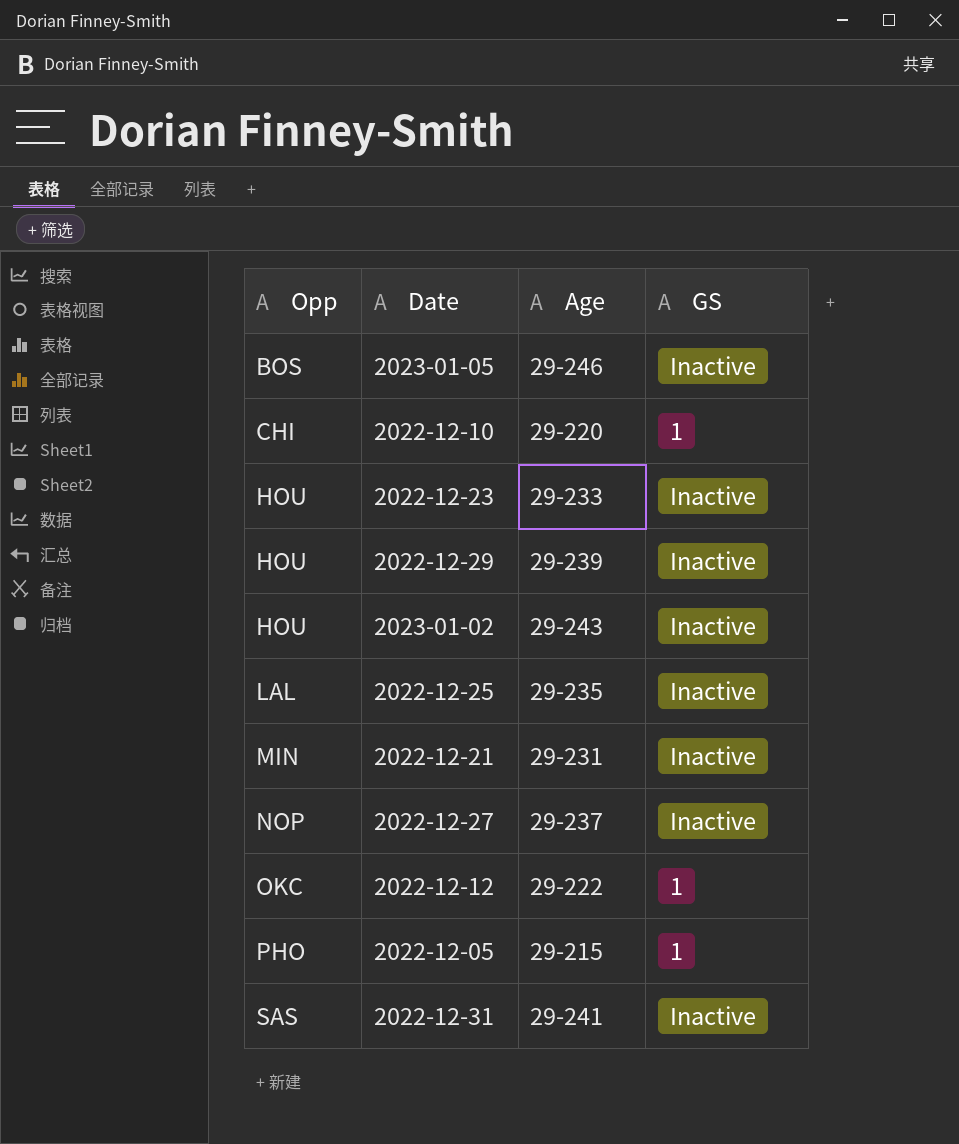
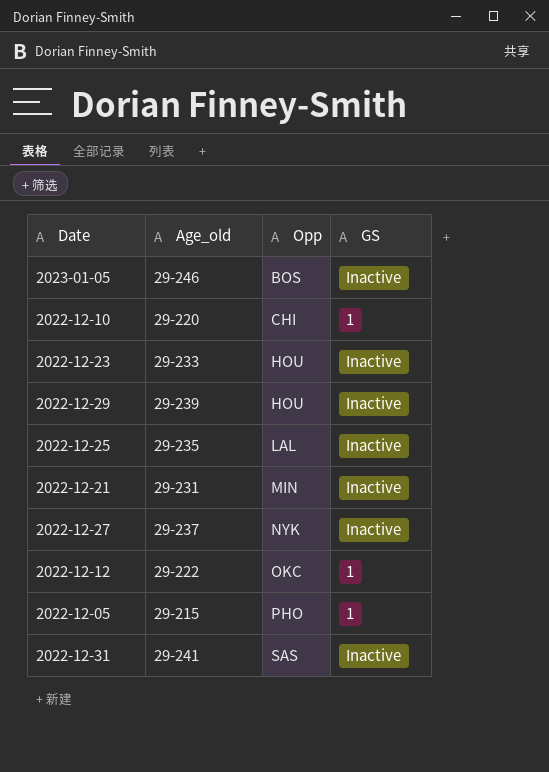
column name: Age -> Age_old
column Opp | position: 1 -> 3
row 2023-01-02: HOU | 29-243 | Inactive -> none
2022-12-27 | Opp: NOP -> NYK

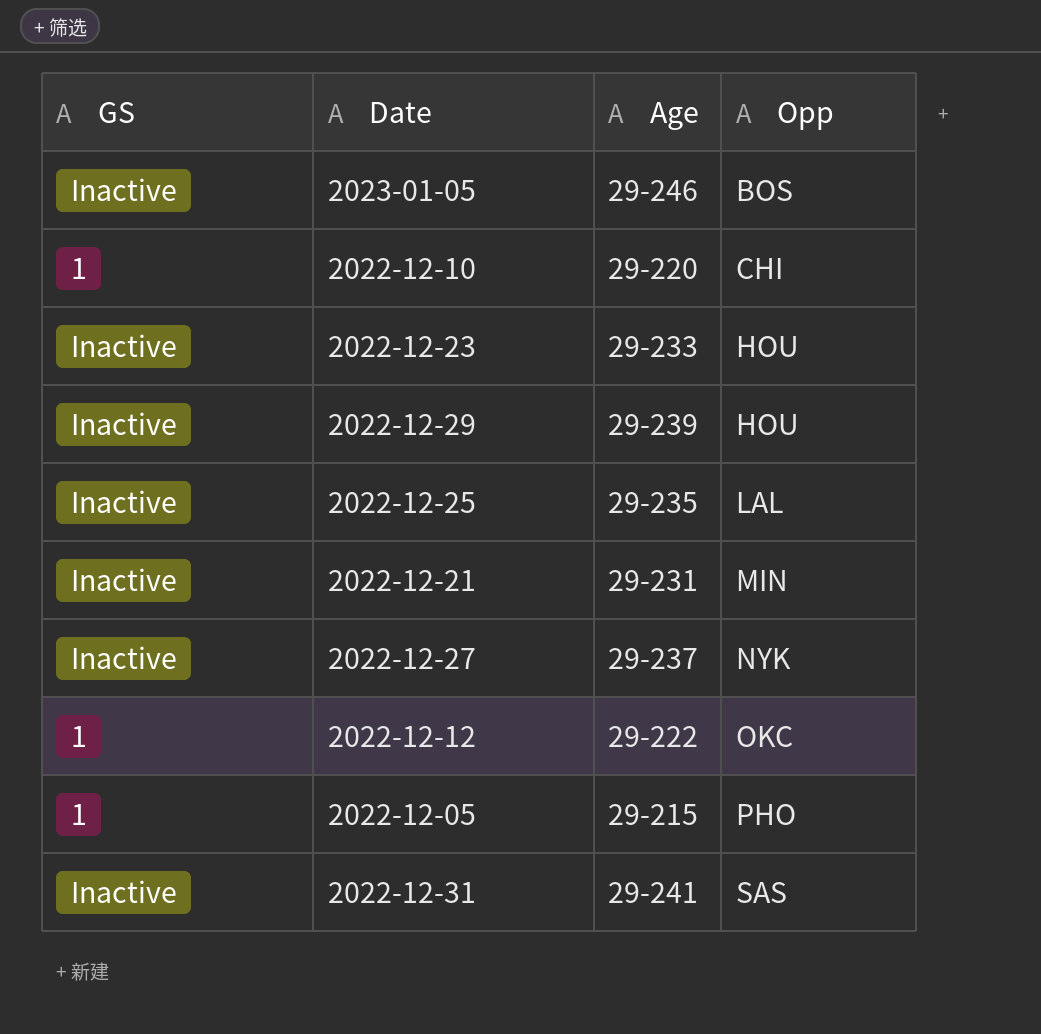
column GS | position: 4 -> 1
column name: Age_old -> Age

